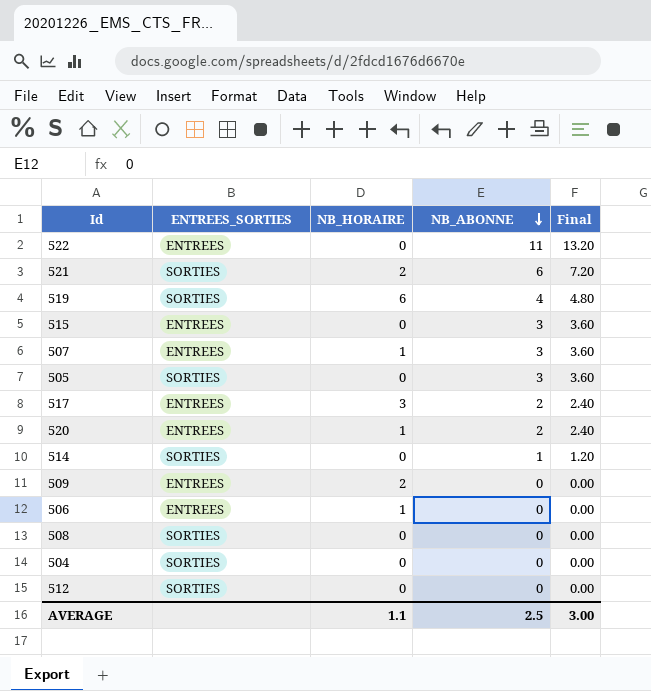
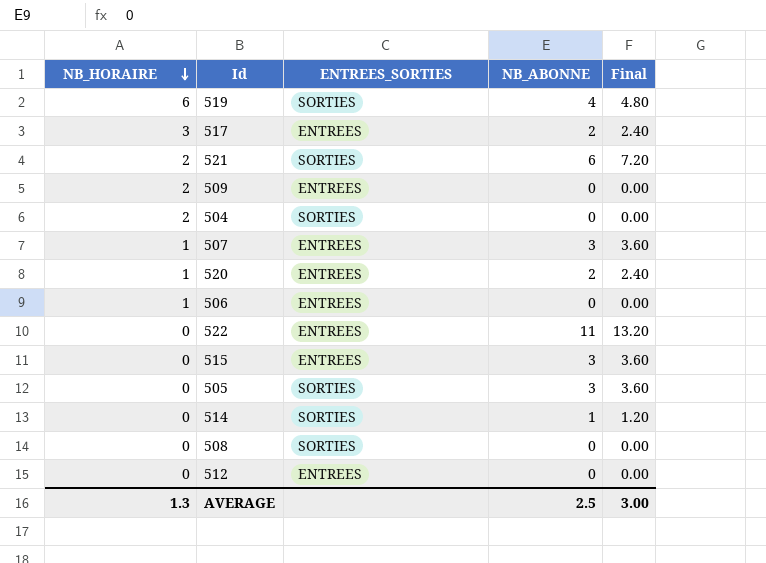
row order: NB_ABONNE descending -> NB_HORAIRE descending
column NB_HORAIRE | position: 3 -> 1
504 | NB_HORAIRE: 0 -> 2
512 | ENTREES_SORTIES: SORTIES -> ENTREES
AVERAGE | NB_HORAIRE: 1.1 -> 1.3

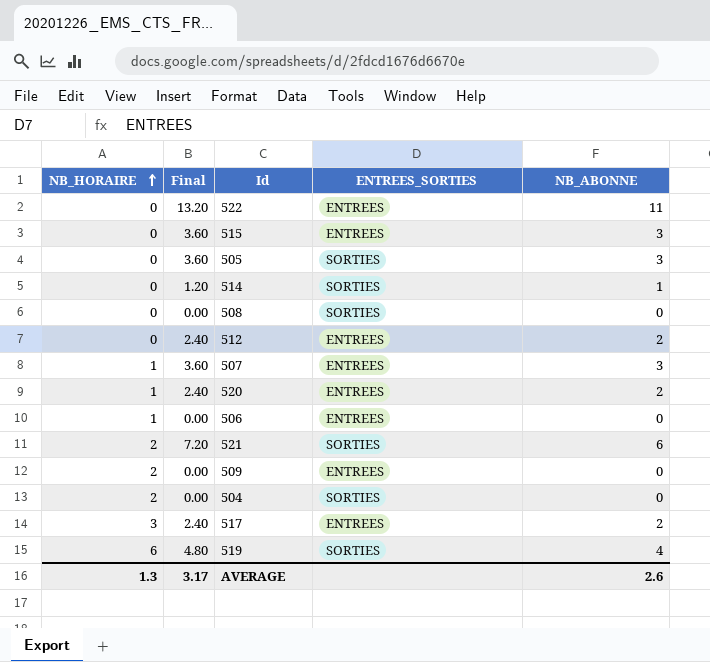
row order: NB_HORAIRE descending -> NB_HORAIRE ascending
column Final | position: 5 -> 2
512 | Final: 0.00 -> 2.40
512 | NB_ABONNE: 0 -> 2
AVERAGE | Final: 3.00 -> 3.17
AVERAGE | NB_ABONNE: 2.5 -> 2.6

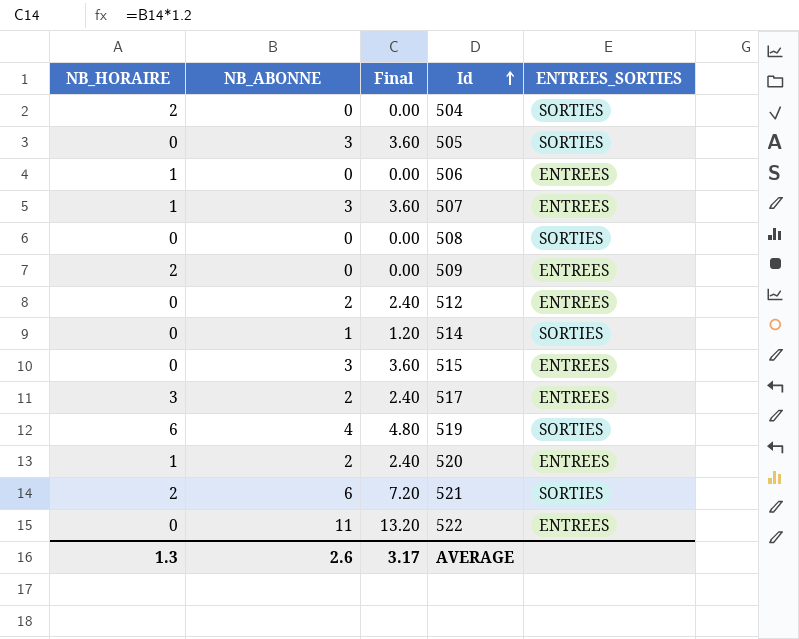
row order: NB_HORAIRE ascending -> Id ascending
column NB_ABONNE | position: 5 -> 2

